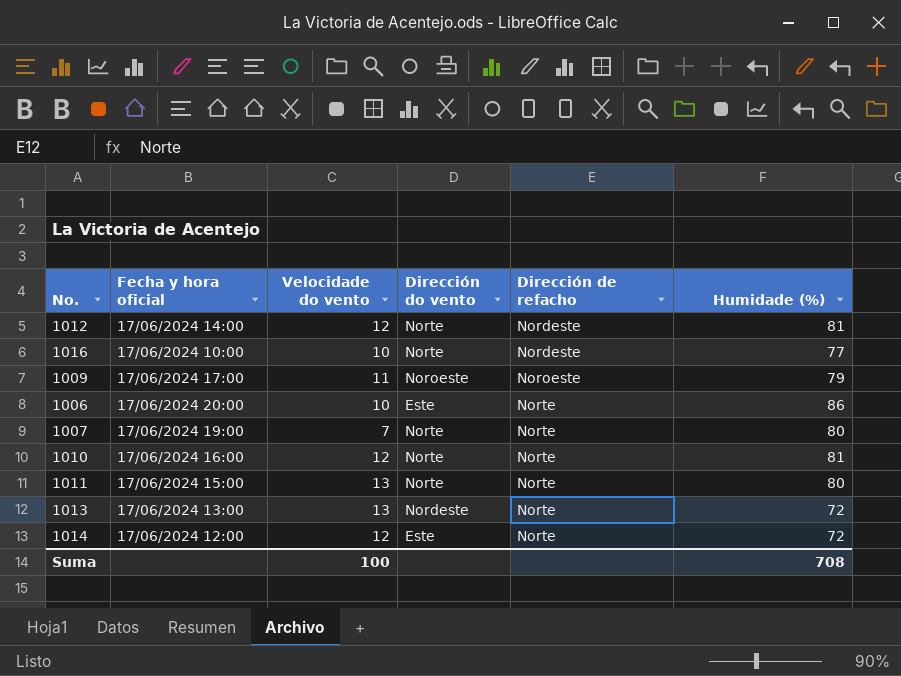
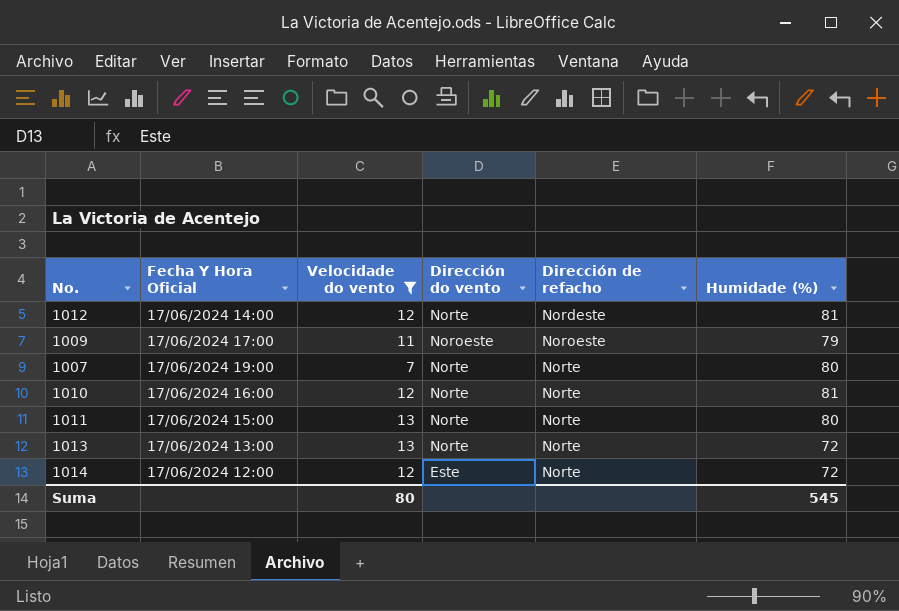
filter: none -> Velocidade do vento != 10
column name: Fecha y hora oficial -> Fecha Y Hora Oficial
1013 | Dirección do vento: Nordeste -> Norte
Suma | Velocidade do vento: 100 -> 80
Suma | Humidade (%): 708 -> 545

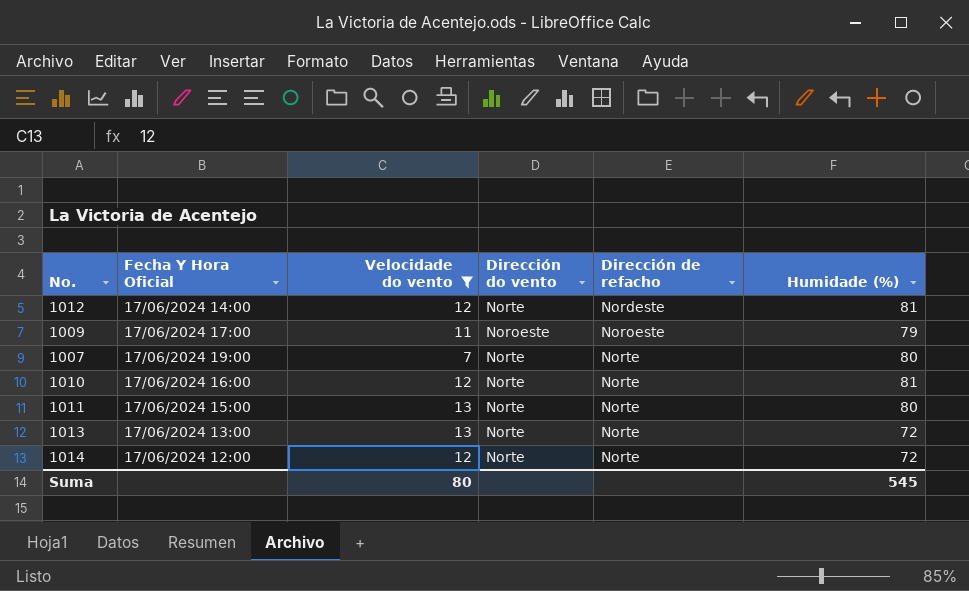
1014 | Dirección do vento: Este -> Norte

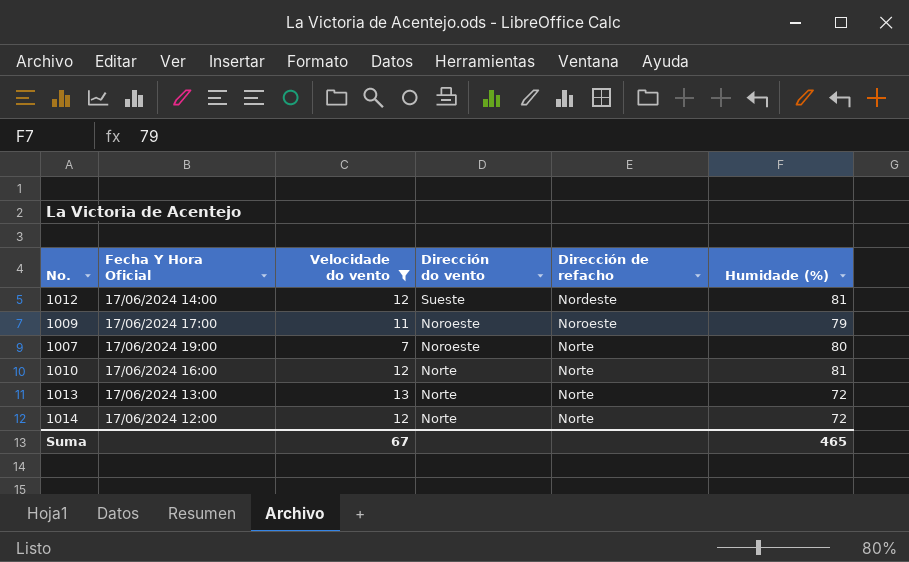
row 1011: 17/06/2024 15:00 | 13 | Norte | Norte | 80 -> none
1012 | Dirección do vento: Norte -> Sueste
1007 | Dirección do vento: Norte -> Noroeste
Suma | Velocidade do vento: 80 -> 67
Suma | Humidade (%): 545 -> 465

